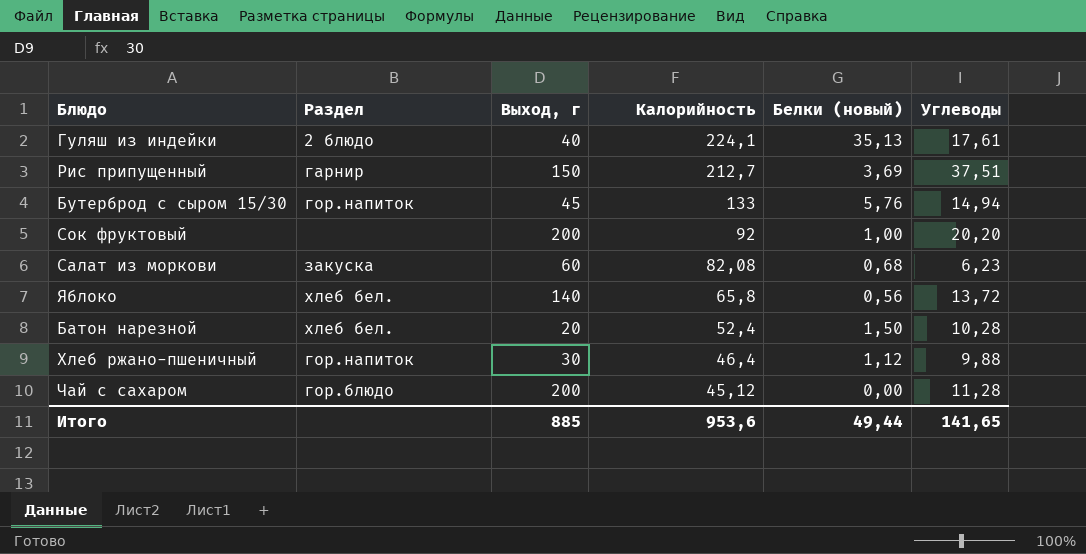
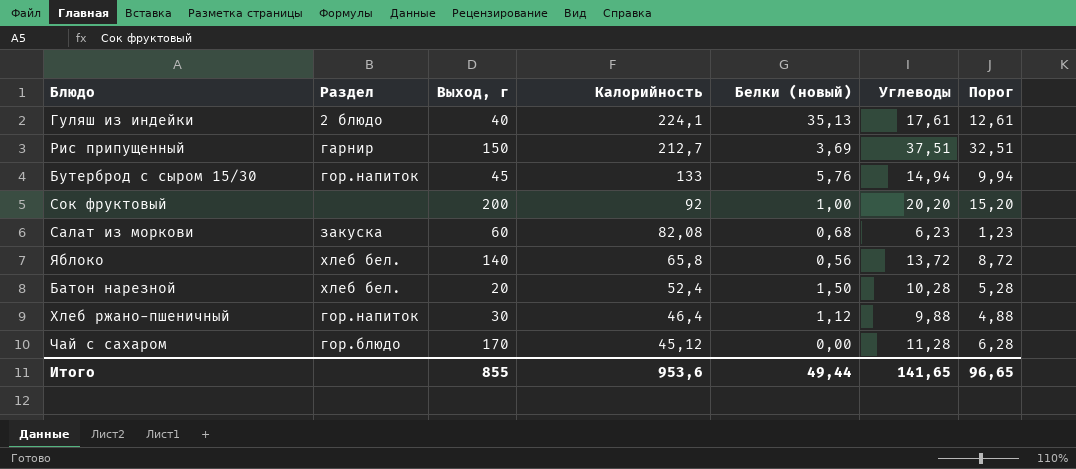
column Порог | formula: none -> [Углеводы] - 5
Чай с сахаром | Выход, г: 200 -> 170
Итого | Выход, г: 885 -> 855

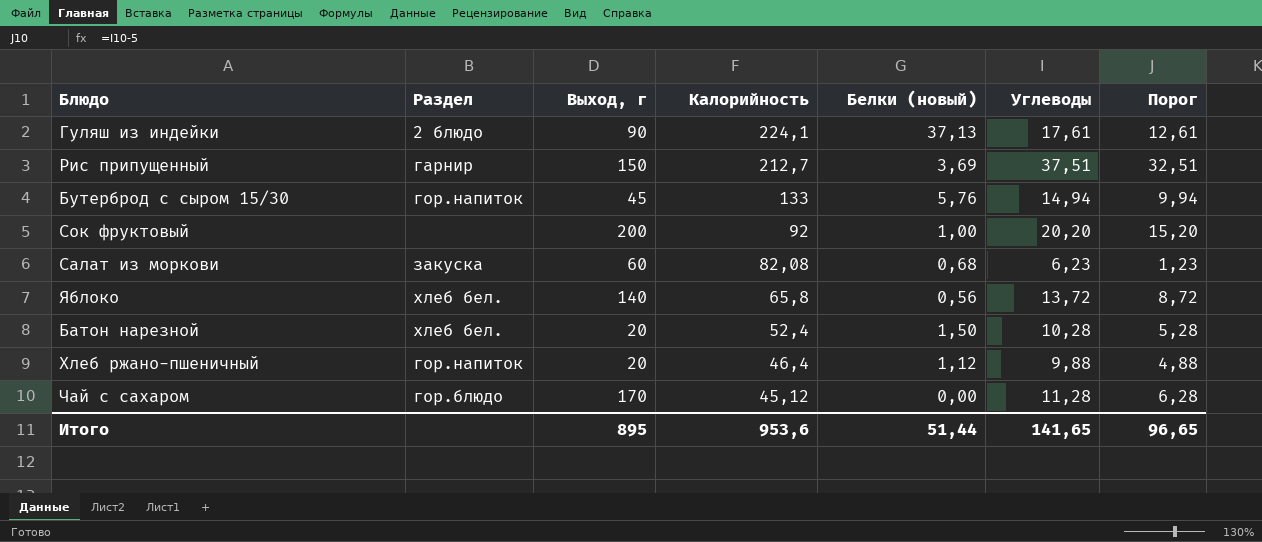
Гуляш из индейки | Выход, г: 40 -> 90
Гуляш из индейки | Белки (новый): 35,13 -> 37,13
Хлеб ржано-пшеничный | Выход, г: 30 -> 20
Итого | Выход, г: 855 -> 895
Итого | Белки (новый): 49,44 -> 51,44

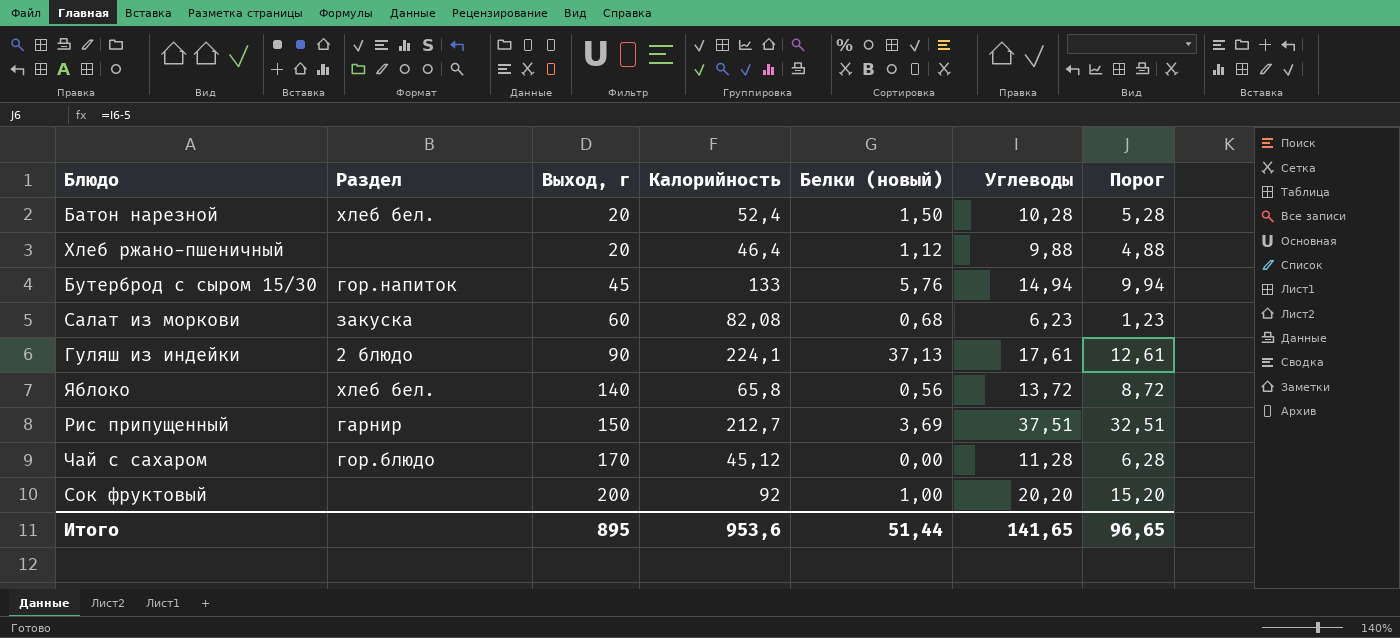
row order: Калорийность descending -> Выход, г ascending
Хлеб ржано-пшеничный | Раздел: гор.напиток -> none

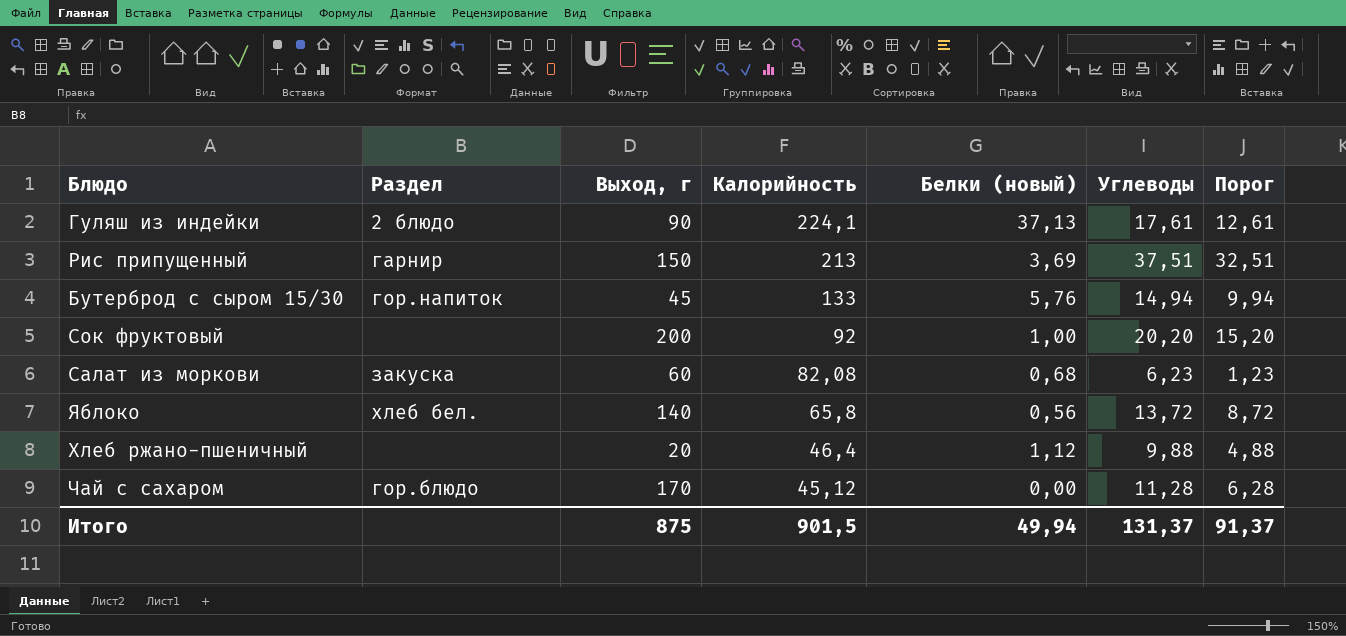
row order: Выход, г ascending -> Калорийность descending
row Батон нарезной: хлеб бел. | 20 | 52,4 | 1,50 | 10,28 | 5,28 -> none
Рис припущенный | Калорийность: 212,7 -> 213
Итого | Выход, г: 895 -> 875
Итого | Калорийность: 953,6 -> 901,5
Итого | Белки (новый): 51,44 -> 49,94
Итого | Углеводы: 141,65 -> 131,37
Итого | Порог: 96,65 -> 91,37

